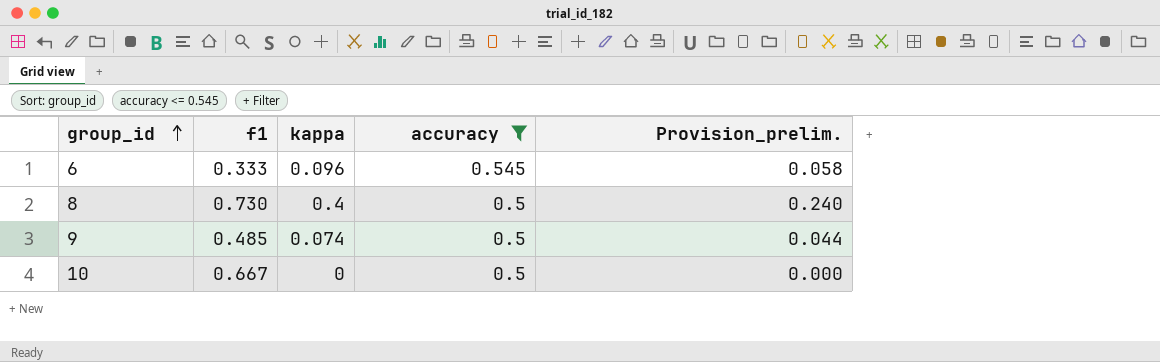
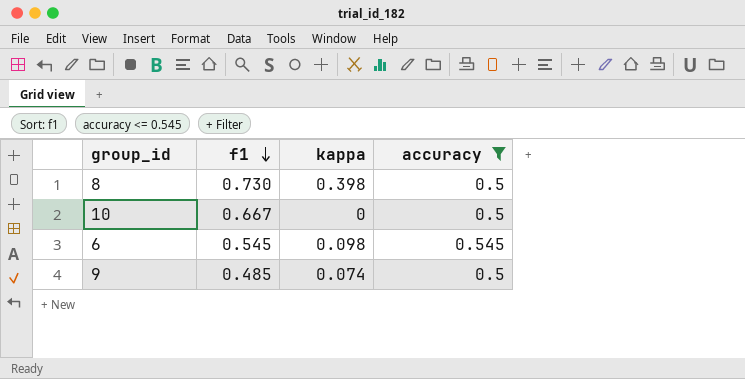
row order: group_id ascending -> f1 descending
column Provision_prelim. | formula: [kappa] * 0.6 -> none
8 | kappa: 0.4 -> 0.398
6 | f1: 0.333 -> 0.545
6 | kappa: 0.096 -> 0.098

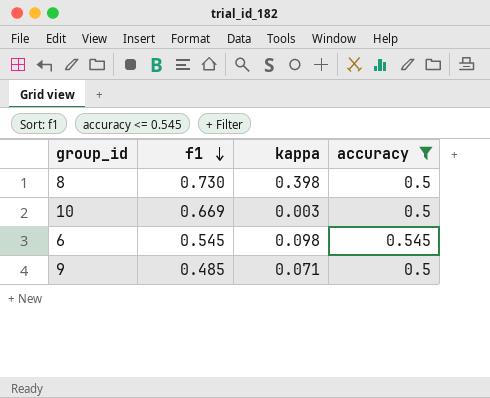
10 | f1: 0.667 -> 0.669
10 | kappa: 0 -> 0.003
9 | kappa: 0.074 -> 0.071

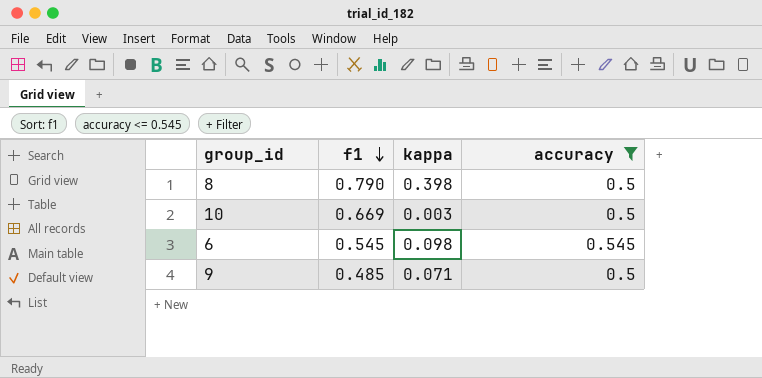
8 | f1: 0.730 -> 0.790

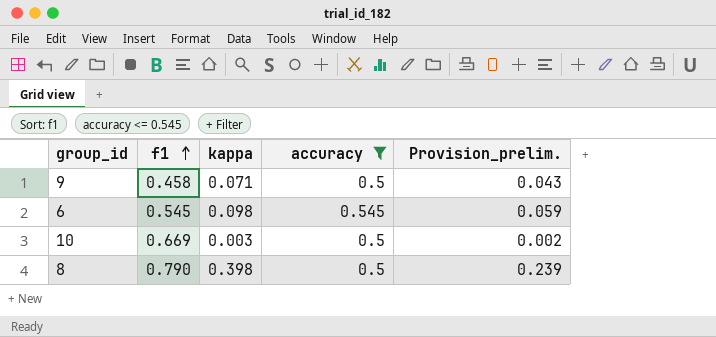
row order: f1 descending -> f1 ascending
column Provision_prelim. | formula: none -> [kappa] * 0.6
9 | f1: 0.485 -> 0.458

